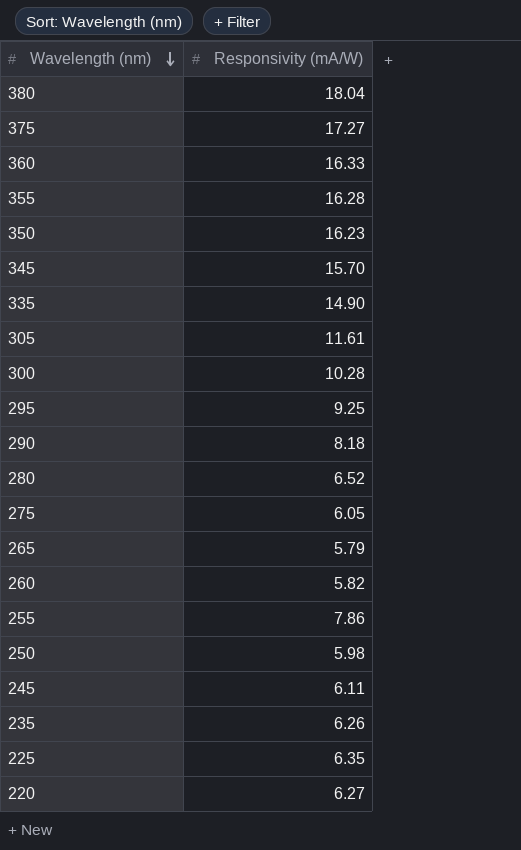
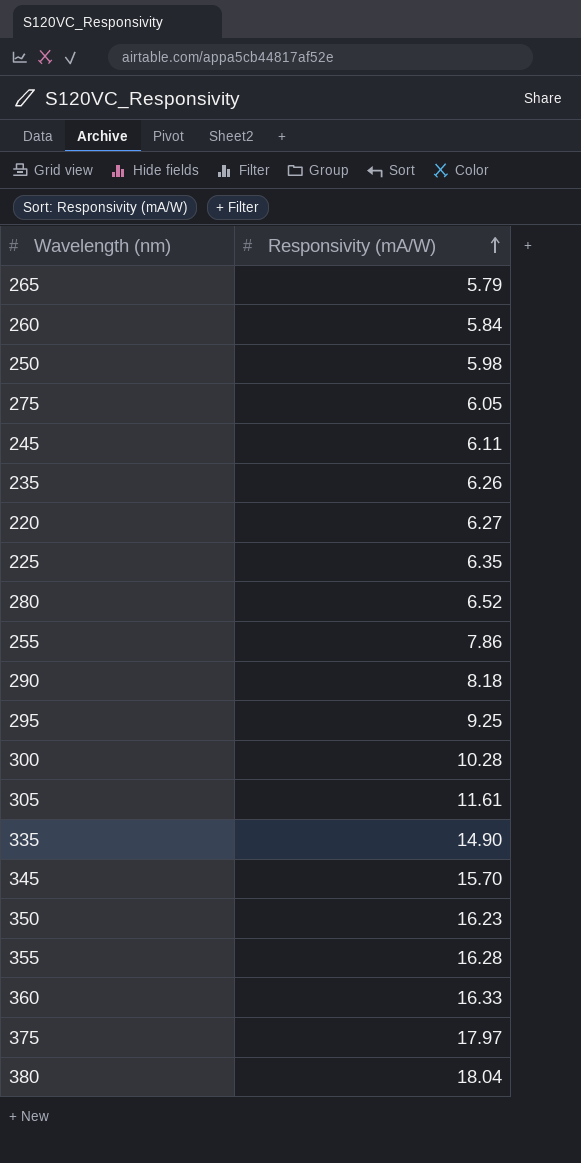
row order: Wavelength (nm) descending -> Responsivity (mA/W) ascending
260 | Responsivity (mA/W): 5.82 -> 5.84
375 | Responsivity (mA/W): 17.27 -> 17.97

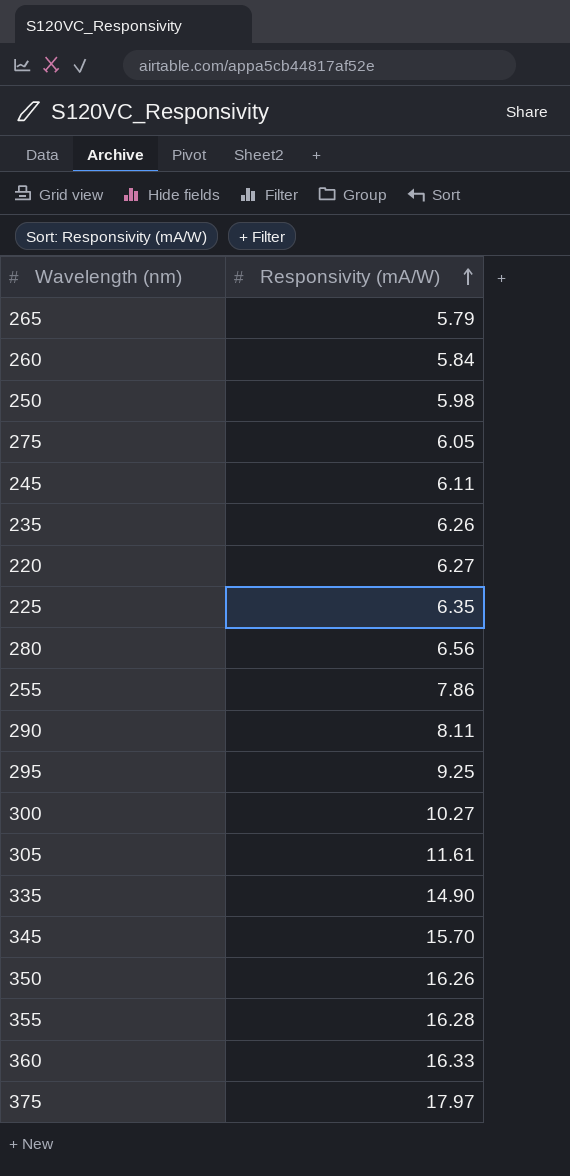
row 380: 18.04 -> none
280 | Responsivity (mA/W): 6.52 -> 6.56
290 | Responsivity (mA/W): 8.18 -> 8.11
300 | Responsivity (mA/W): 10.28 -> 10.27
350 | Responsivity (mA/W): 16.23 -> 16.26

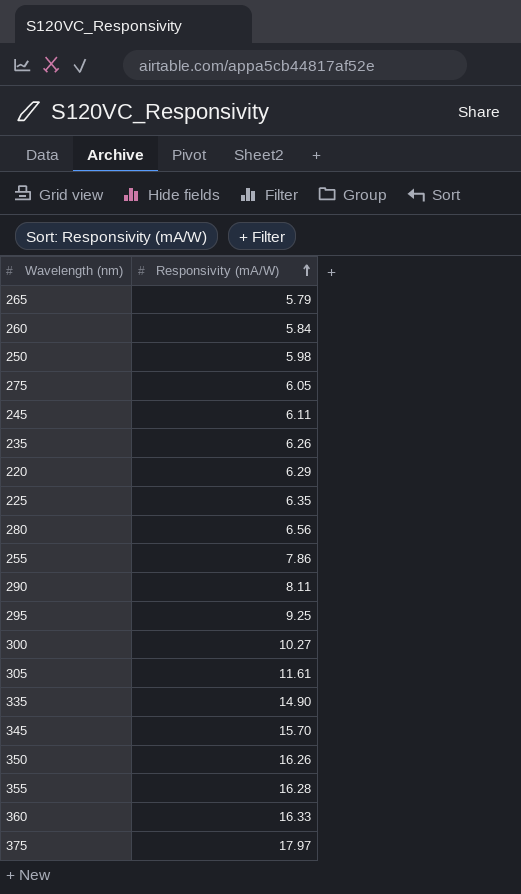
220 | Responsivity (mA/W): 6.27 -> 6.29

